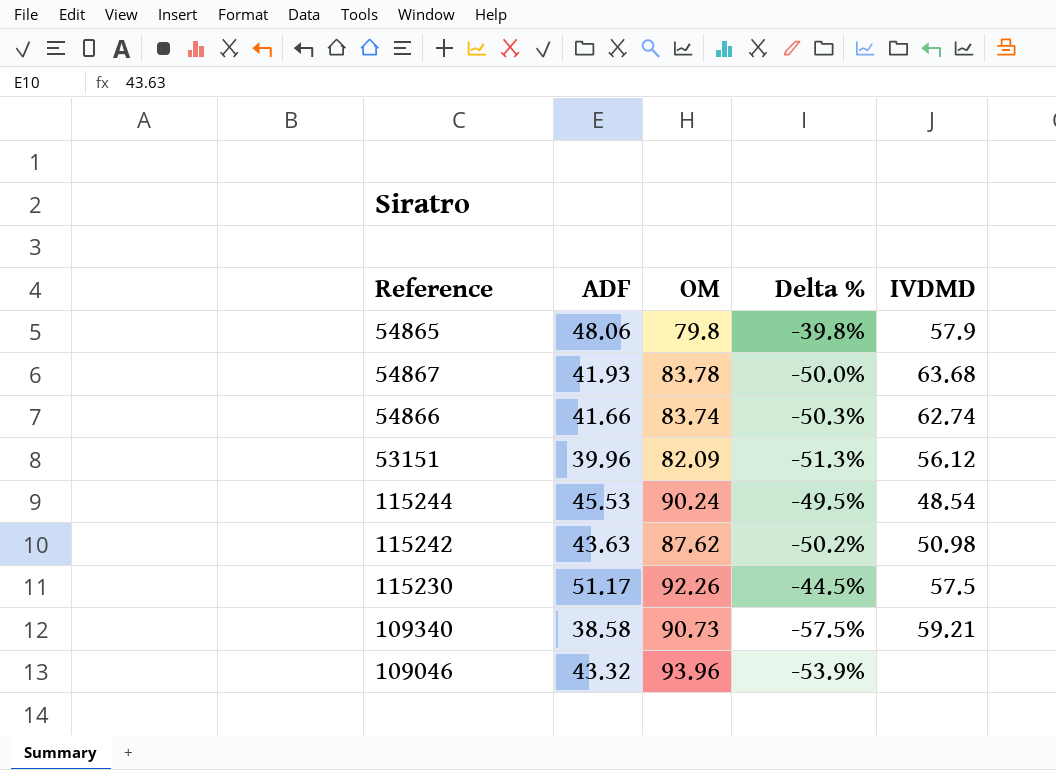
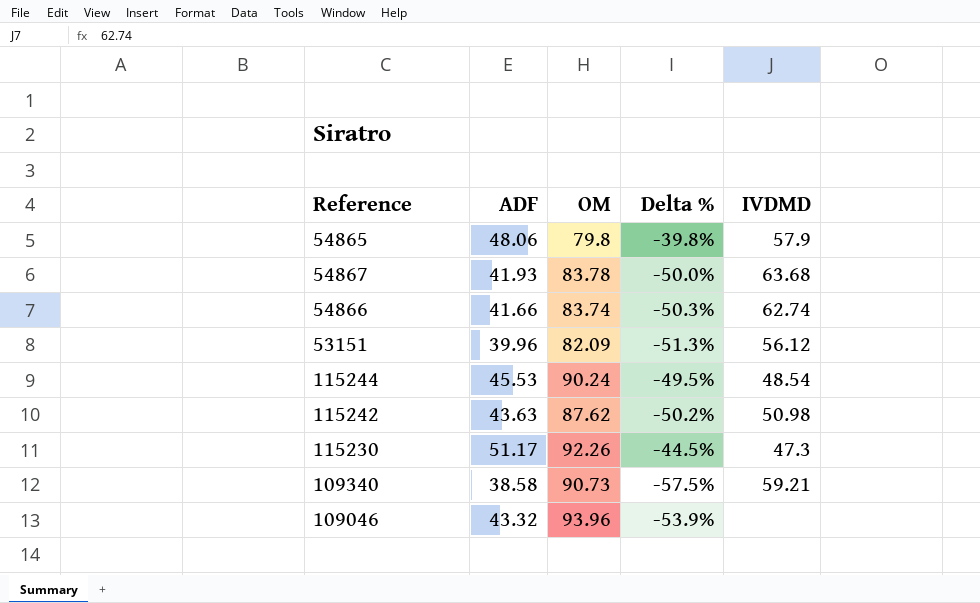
115230 | IVDMD: 57.5 -> 47.3

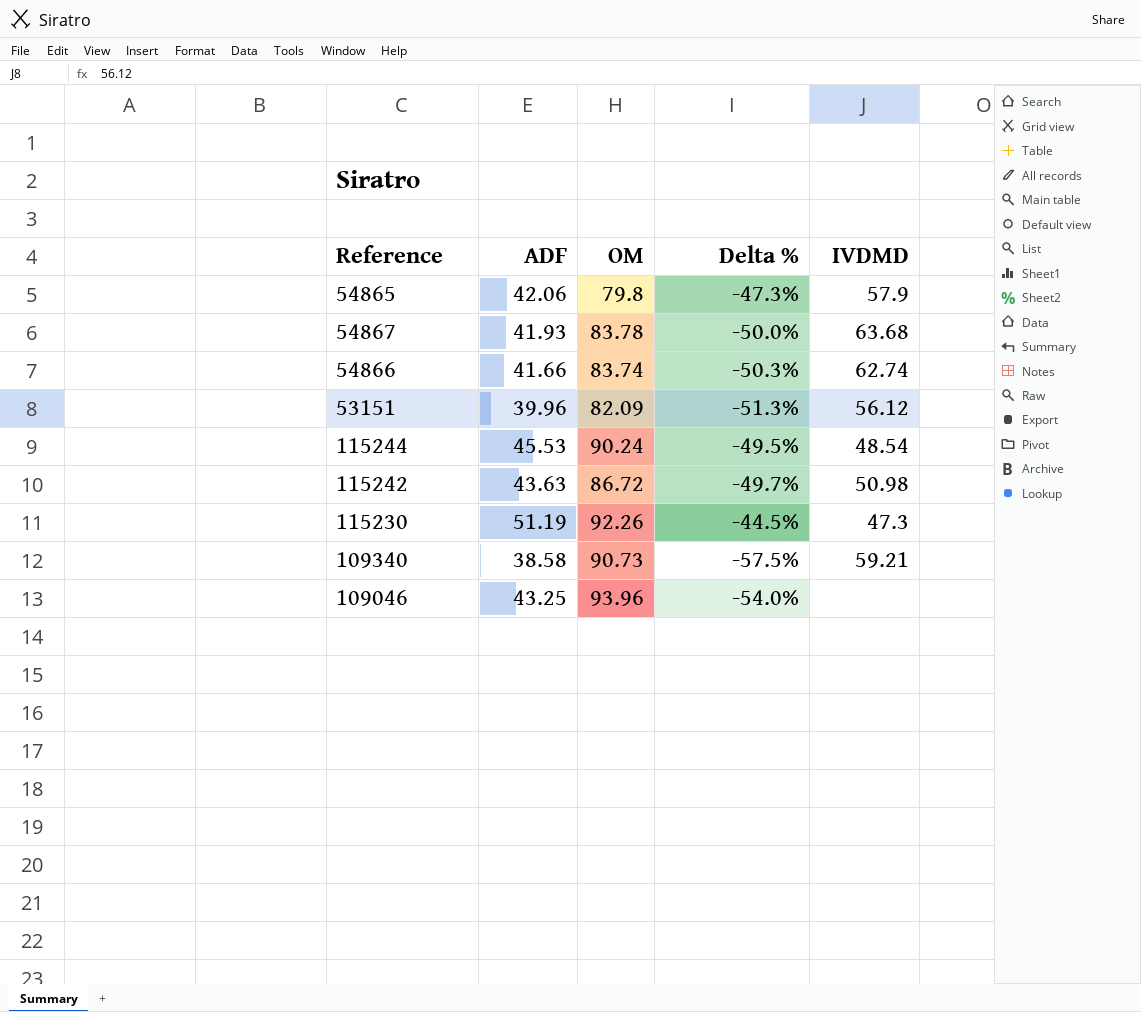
54865 | ADF: 48.06 -> 42.06
54865 | Delta %: -39.8% -> -47.3%
115242 | OM: 87.62 -> 86.72
115242 | Delta %: -50.2% -> -49.7%
115230 | ADF: 51.17 -> 51.19
109046 | ADF: 43.32 -> 43.25
109046 | Delta %: -53.9% -> -54.0%

